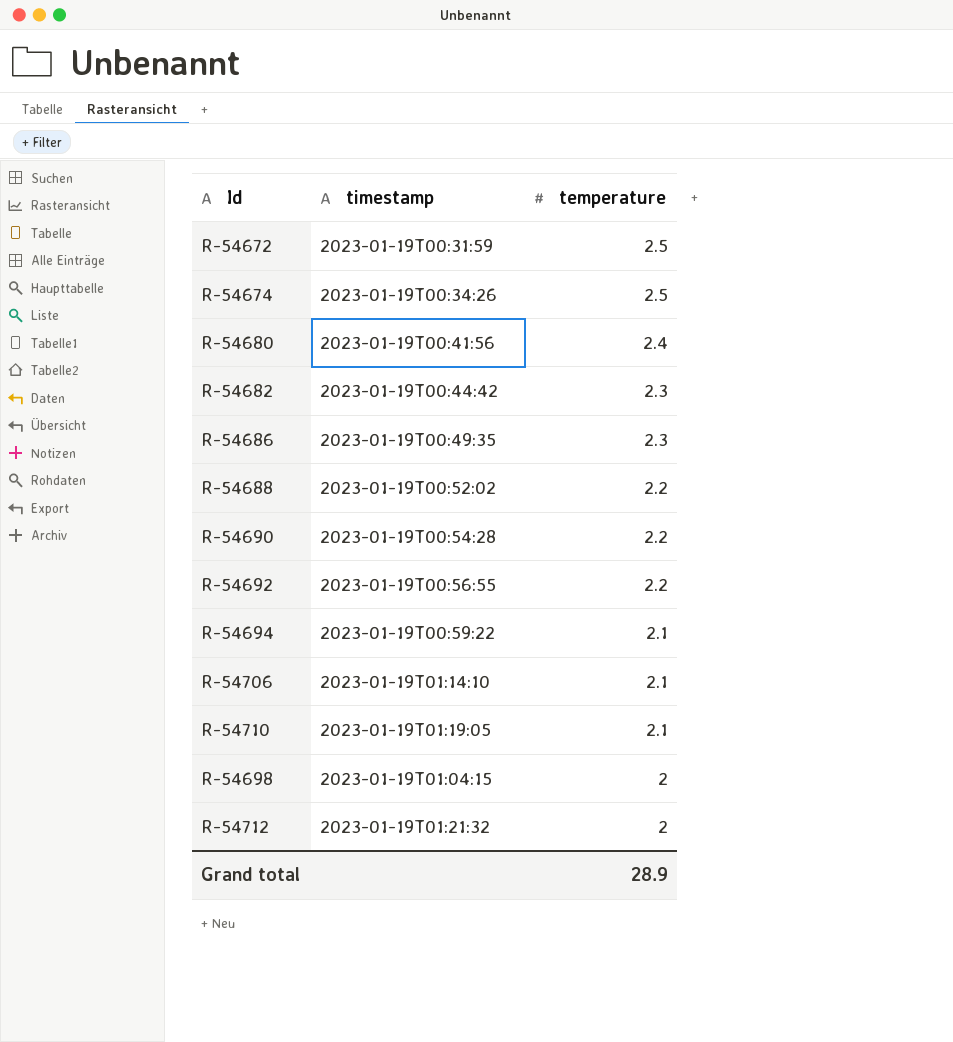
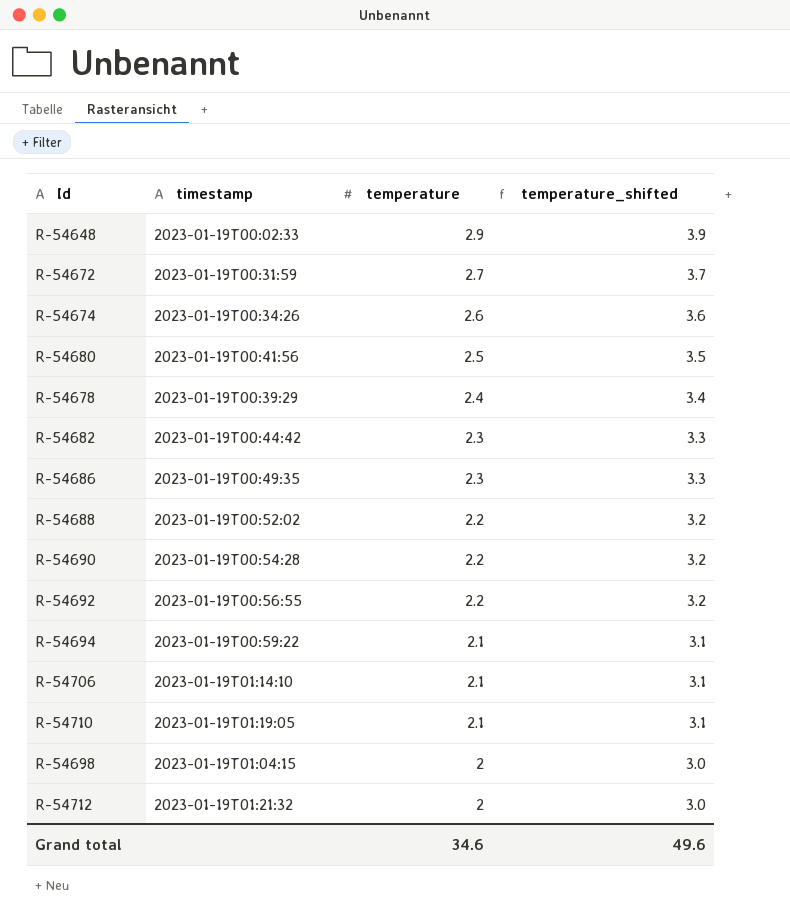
column temperature_shifted | formula: none -> [temperature] + 1
row R-54648: none -> 2023-01-19T00:02:33 | 2.9 | 3.9
R-54672 | temperature: 2.5 -> 2.7
R-54674 | temperature: 2.5 -> 2.6
R-54680 | temperature: 2.4 -> 2.5
row R-54678: none -> 2023-01-19T00:39:29 | 2.4 | 3.4
Grand total | temperature: 28.9 -> 34.6

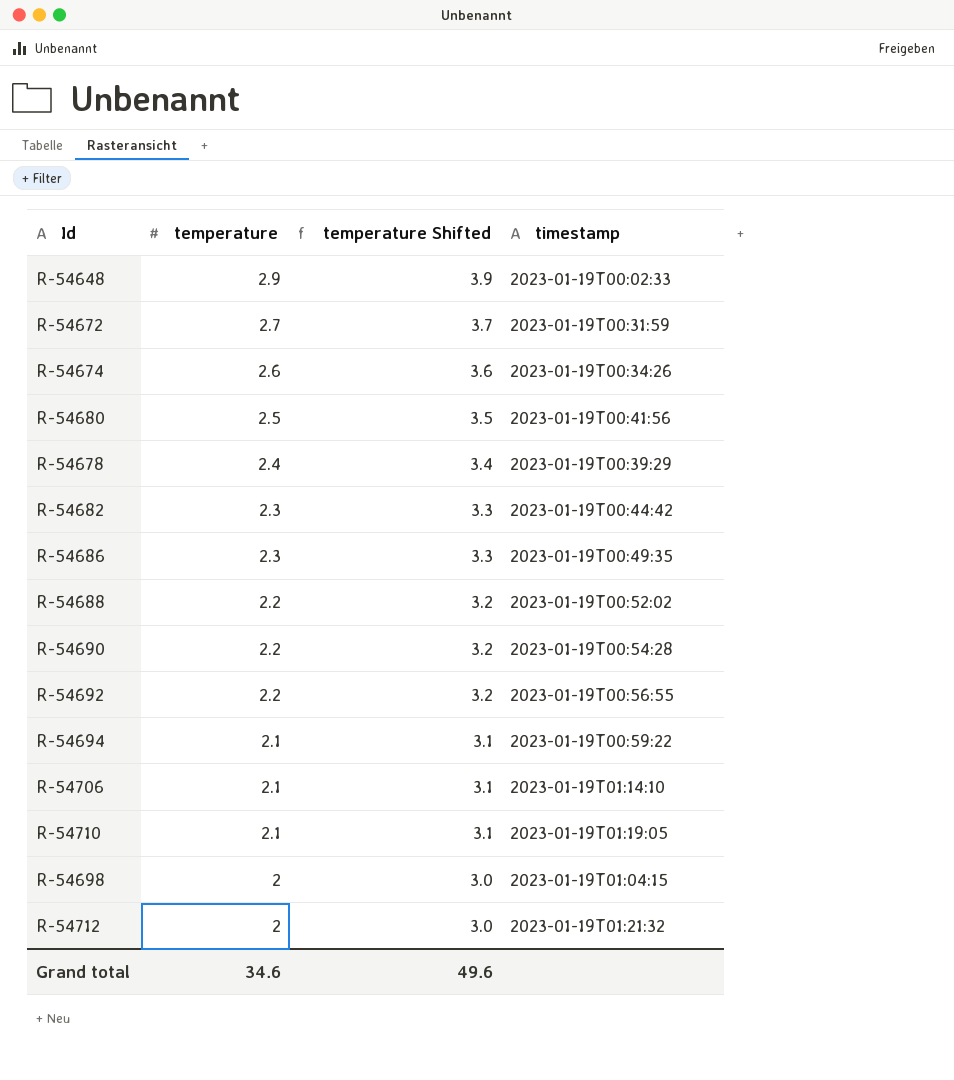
column name: temperature_shifted -> temperature Shifted
column timestamp | position: 2 -> 4

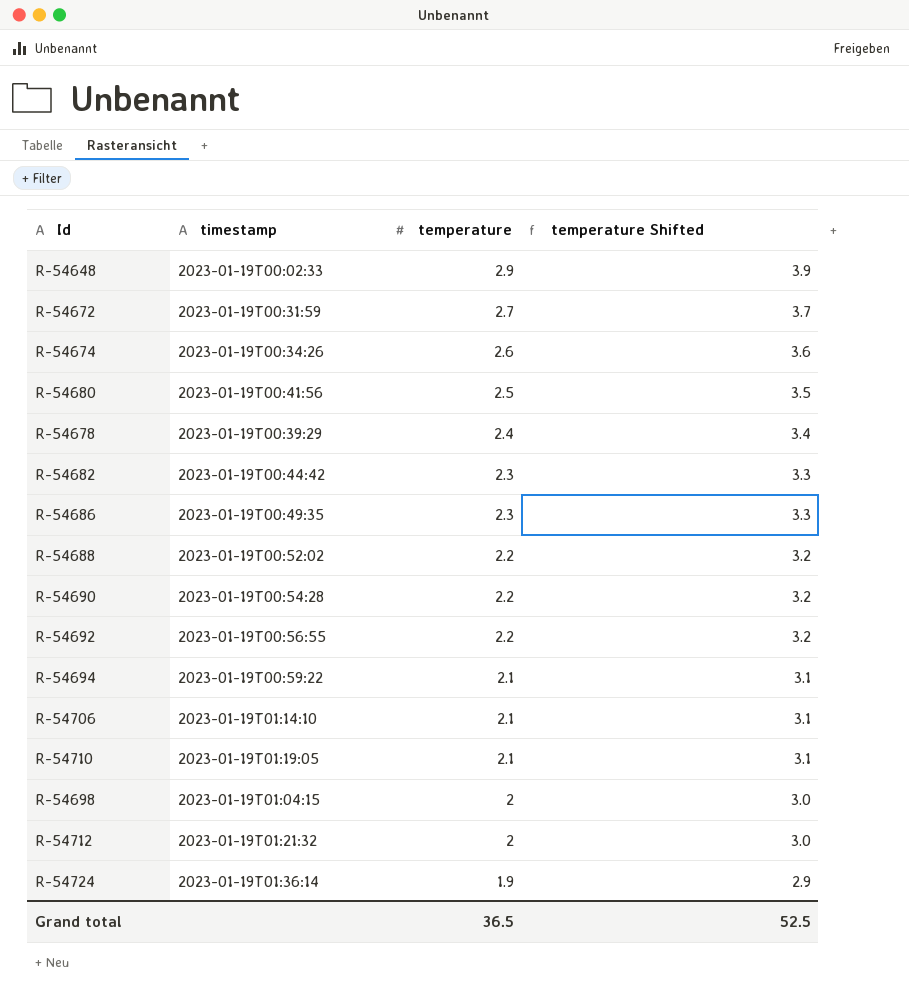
column timestamp | position: 4 -> 2
row R-54724: none -> 2023-01-19T01:36:14 | 1.9 | 2.9
Grand total | temperature: 34.6 -> 36.5
Grand total | temperature Shifted: 49.6 -> 52.5

